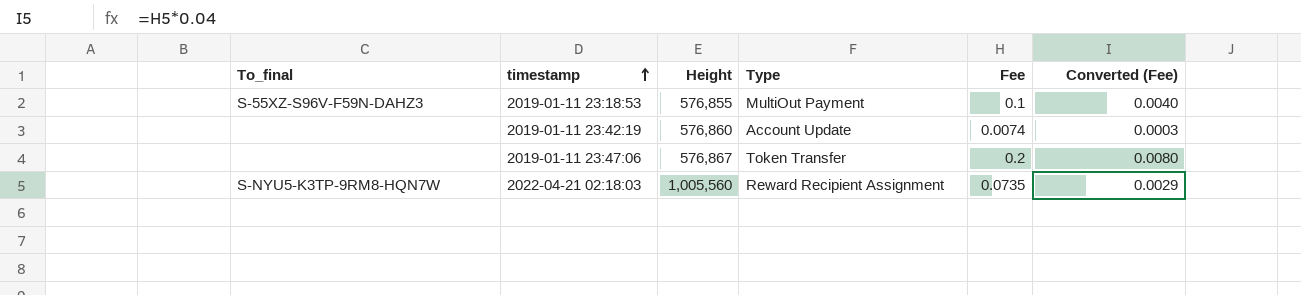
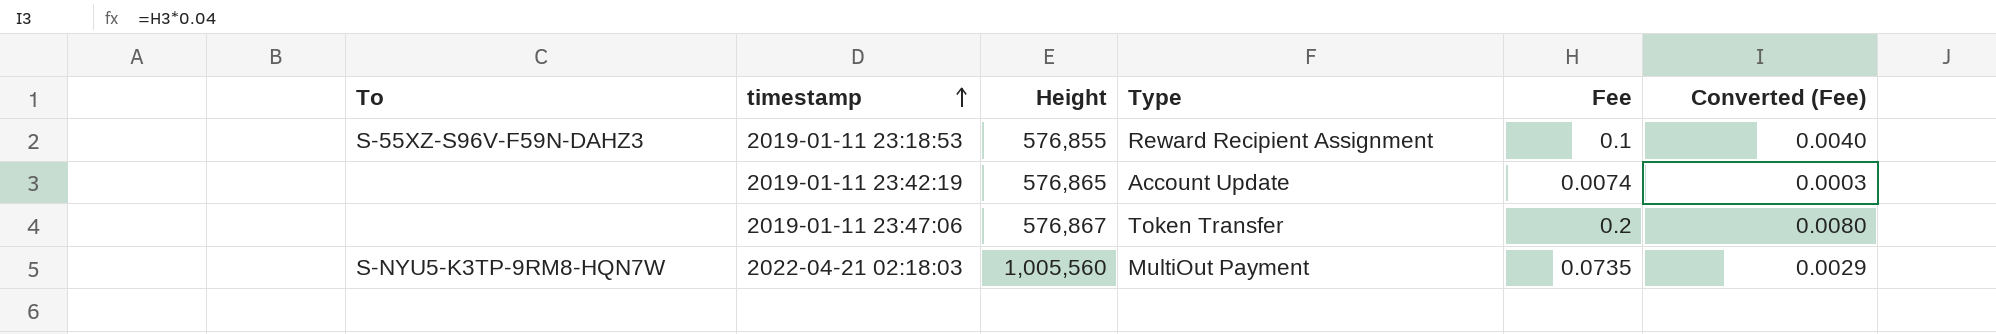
column name: To_final -> To
2019-01-11 23:18:53 | Type: MultiOut Payment -> Reward Recipient Assignment
2019-01-11 23:42:19 | Height: 576,860 -> 576,865
2022-04-21 02:18:03 | Type: Reward Recipient Assignment -> MultiOut Payment

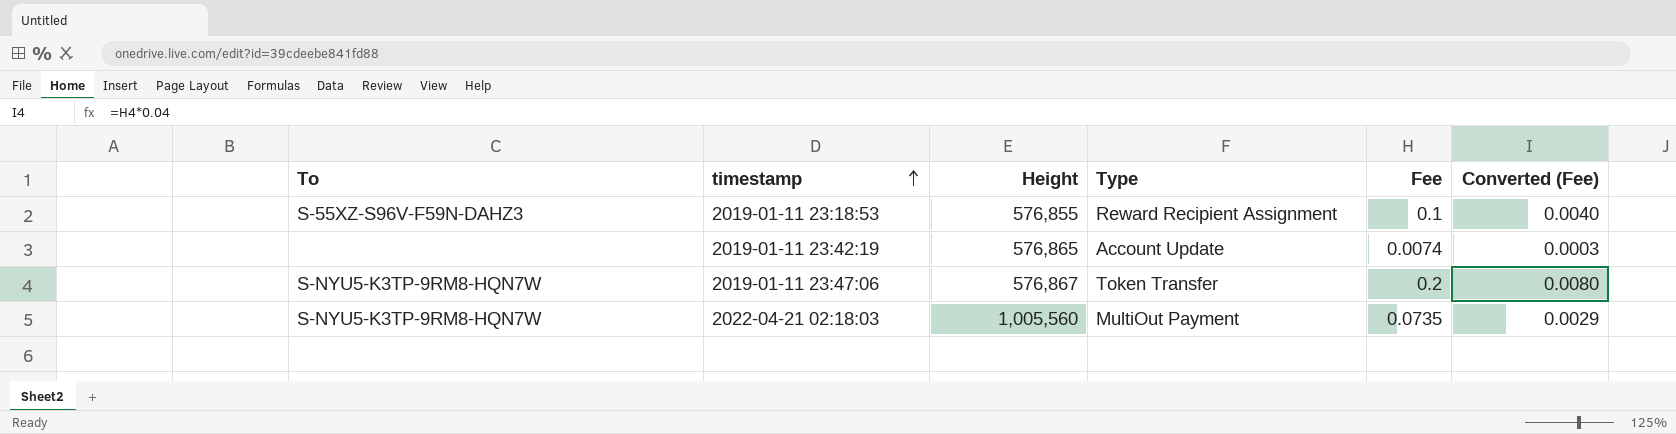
2019-01-11 23:47:06 | To: none -> S-NYU5-K3TP-9RM8-HQN7W

